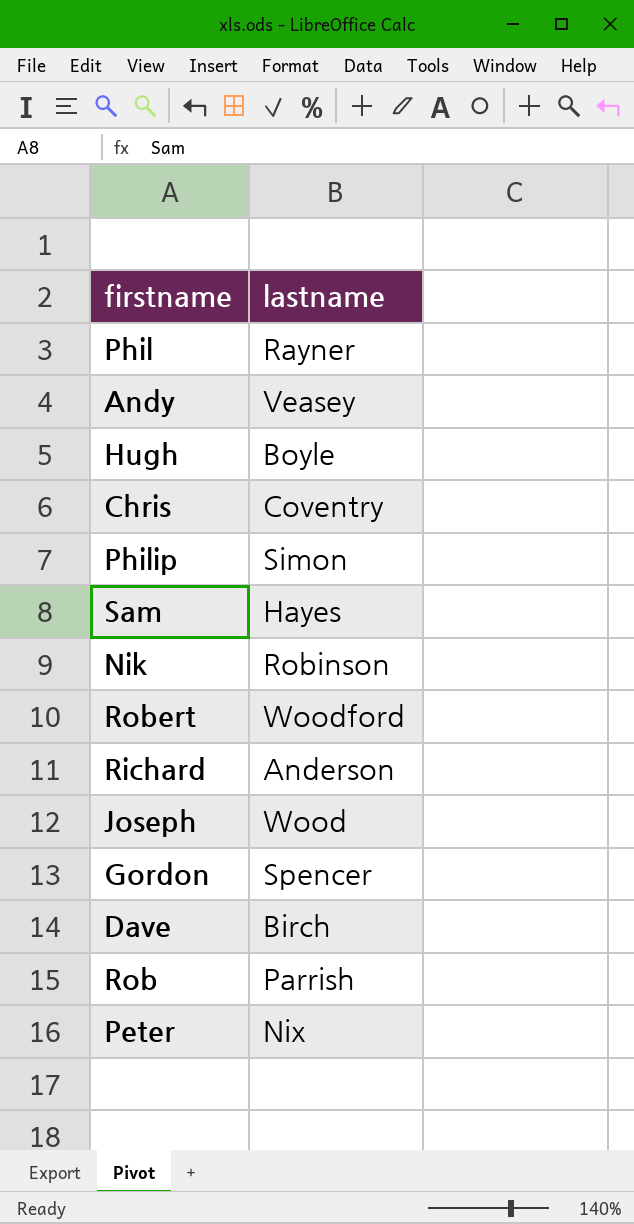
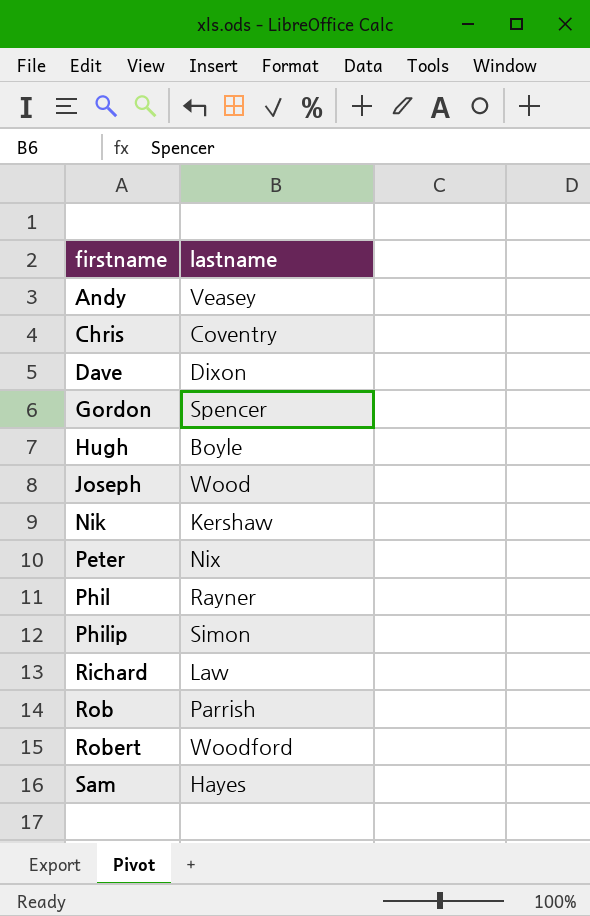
row order: none -> firstname ascending
Dave | lastname: Birch -> Dixon
Nik | lastname: Robinson -> Kershaw
Richard | lastname: Anderson -> Law

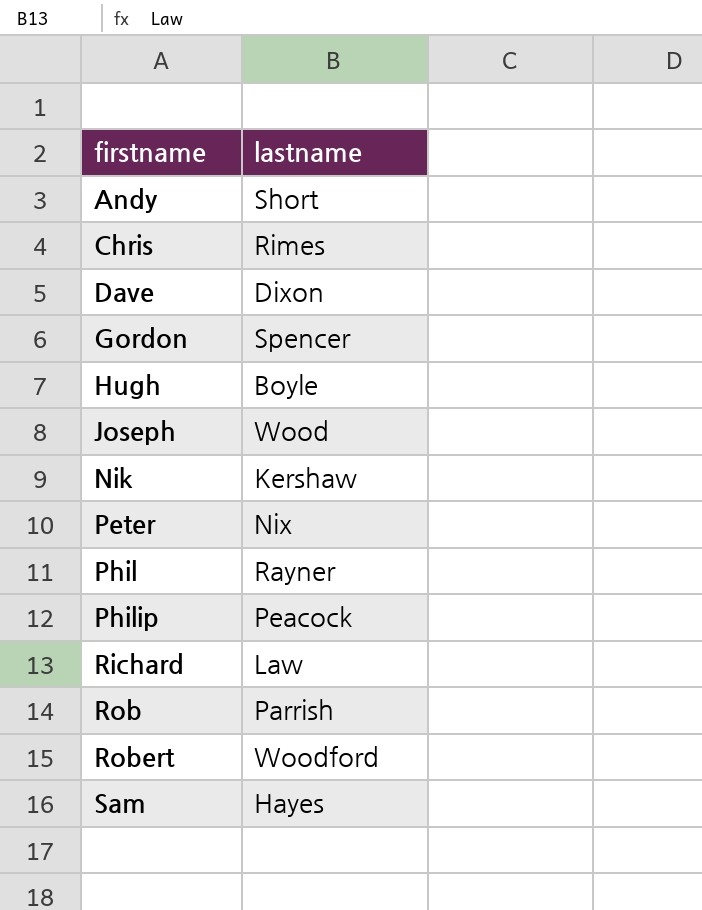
Andy | lastname: Veasey -> Short
Chris | lastname: Coventry -> Rimes
Philip | lastname: Simon -> Peacock

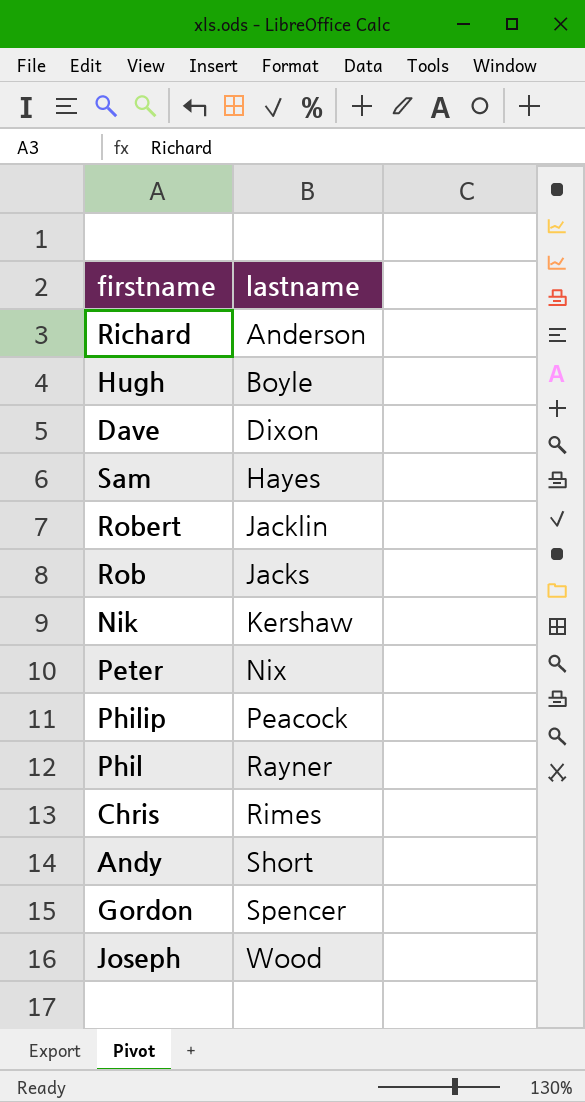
row order: firstname ascending -> lastname ascending
Richard | lastname: Law -> Anderson
Robert | lastname: Woodford -> Jacklin
Rob | lastname: Parrish -> Jacks

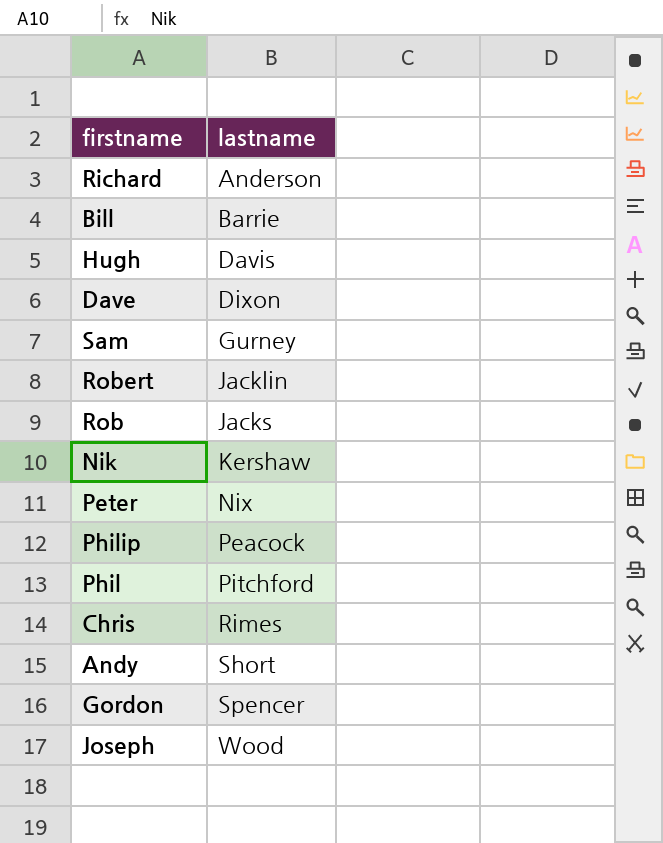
row Bill: none -> Barrie
Hugh | lastname: Boyle -> Davis
Sam | lastname: Hayes -> Gurney
Phil | lastname: Rayner -> Pitchford

